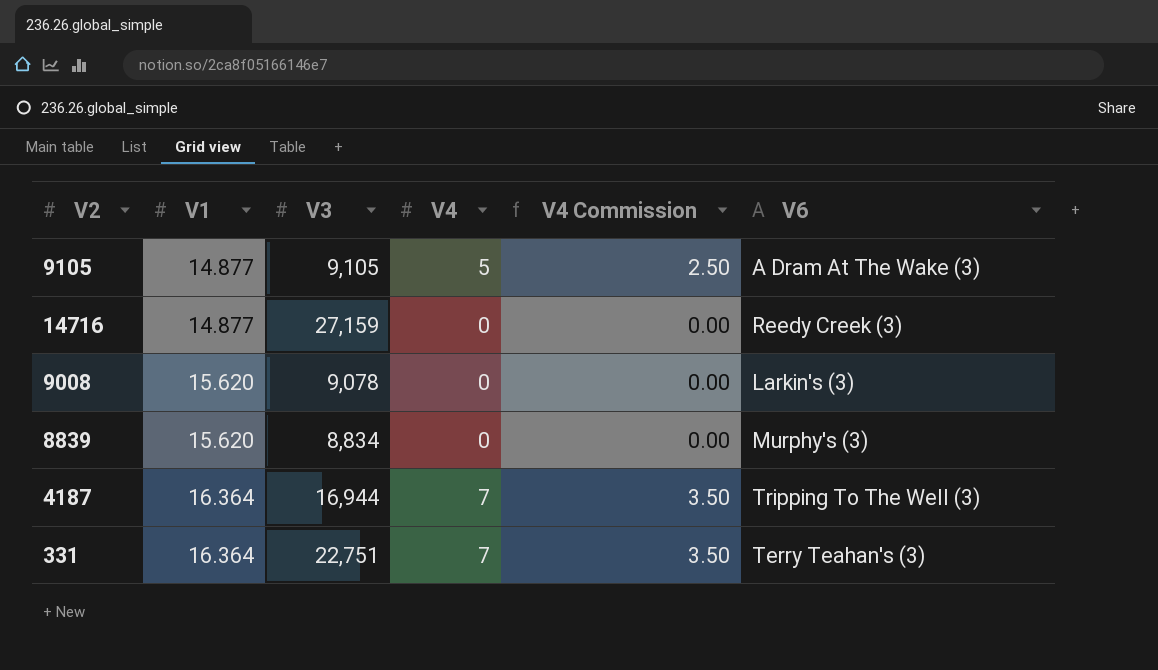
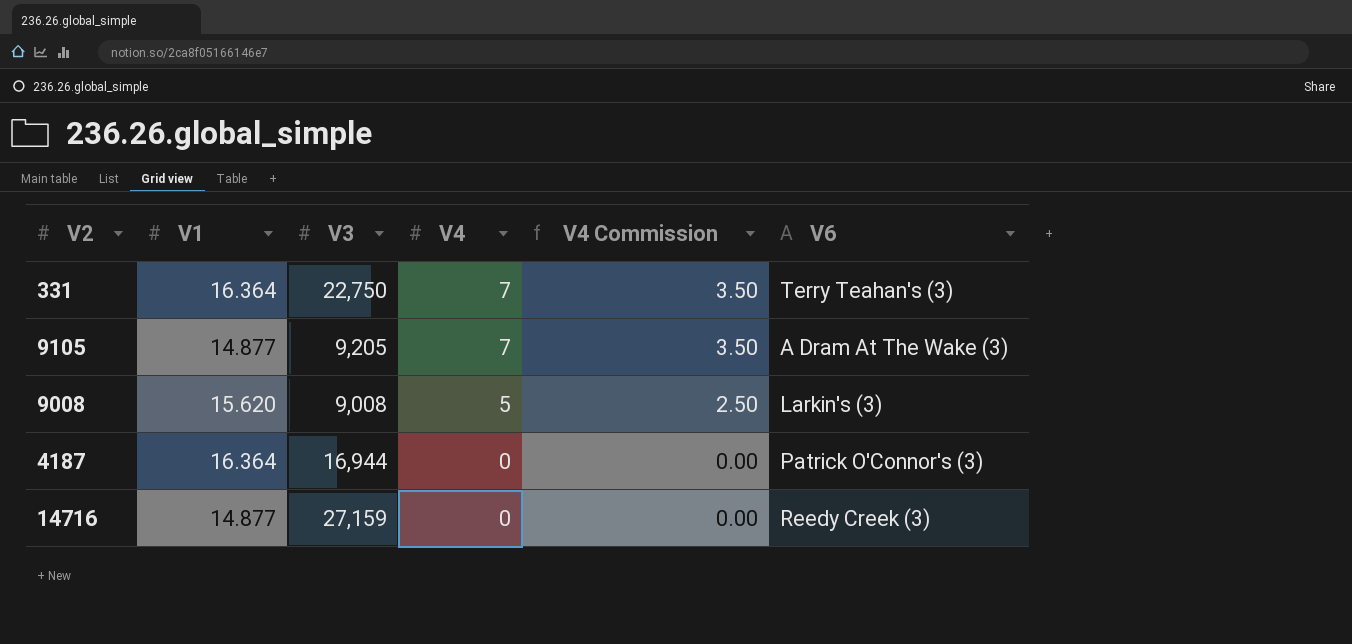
row order: V1 ascending -> V4 descending
row 8839: 15.620 | 8,834 | 0 | 0.00 | Murphy's (3) -> none
331 | V3: 22,751 -> 22,750
9105 | V3: 9,105 -> 9,205
9105 | V4: 5 -> 7
9105 | V4 Commission: 2.50 -> 3.50
9008 | V3: 9,078 -> 9,008
9008 | V4: 0 -> 5
9008 | V4 Commission: 0.00 -> 2.50
4187 | V4: 7 -> 0
4187 | V4 Commission: 3.50 -> 0.00
4187 | V6: Tripping To The Well (3) -> Patrick O'Connor's (3)

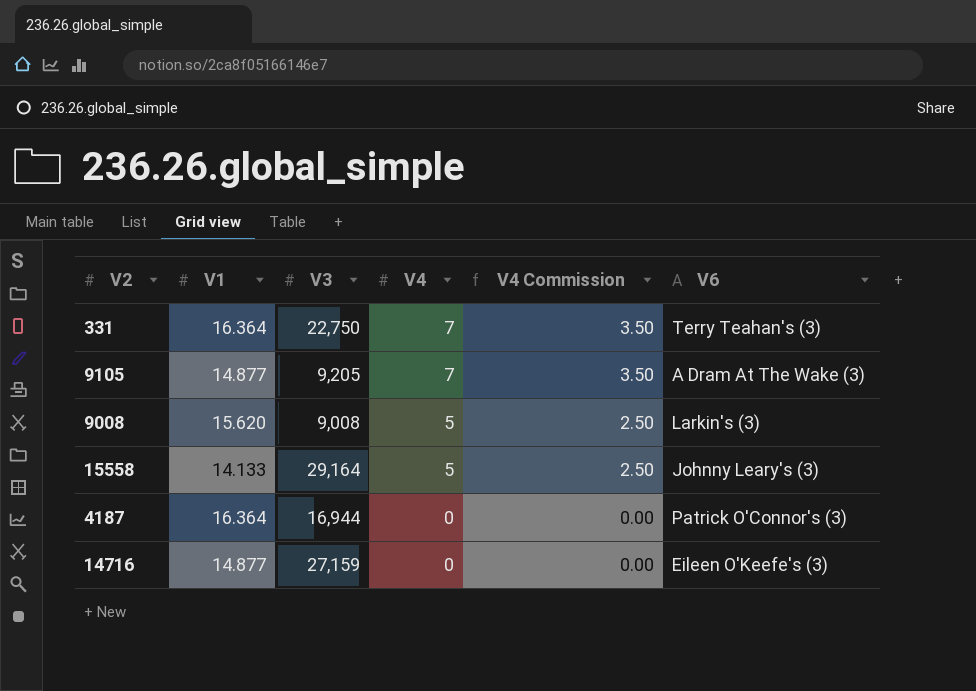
row 15558: none -> 14.133 | 29,164 | 5 | 2.50 | Johnny Leary's (3)
14716 | V6: Reedy Creek (3) -> Eileen O'Keefe's (3)

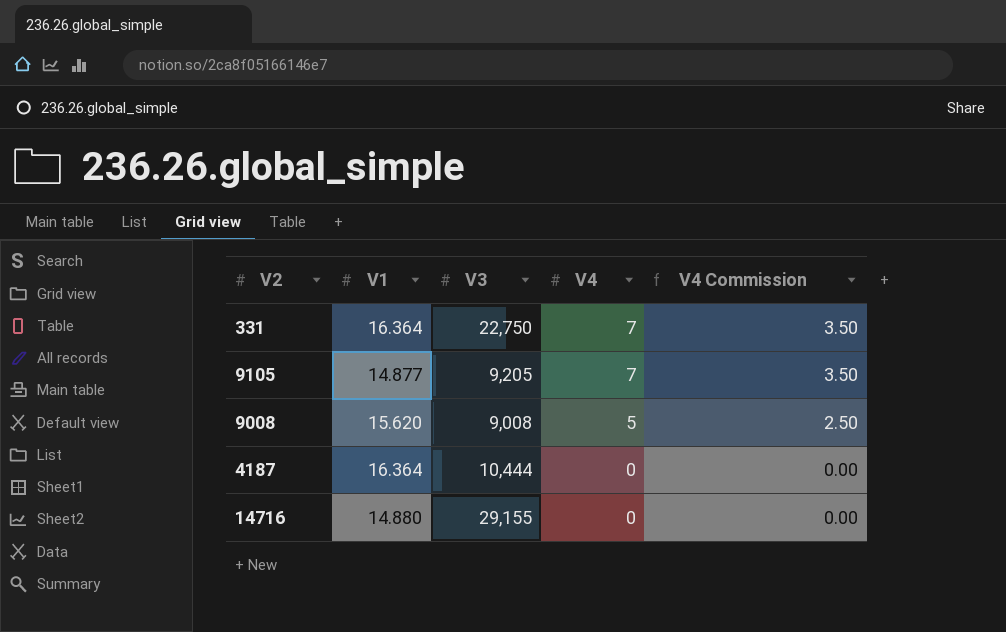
column V6 | position: 6 -> none
row 15558: 14.133 | 29,164 | 5 | 2.50 | Johnny Leary's (3) -> none
4187 | V3: 16,944 -> 10,444
14716 | V1: 14.877 -> 14.880
14716 | V3: 27,159 -> 29,155

